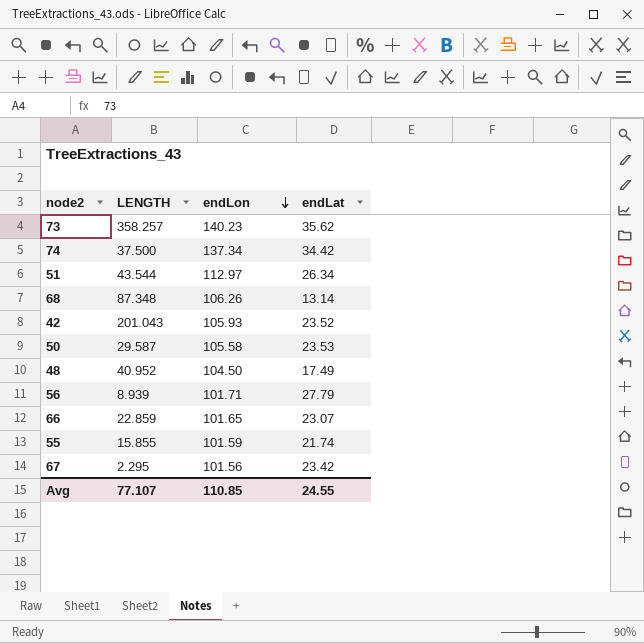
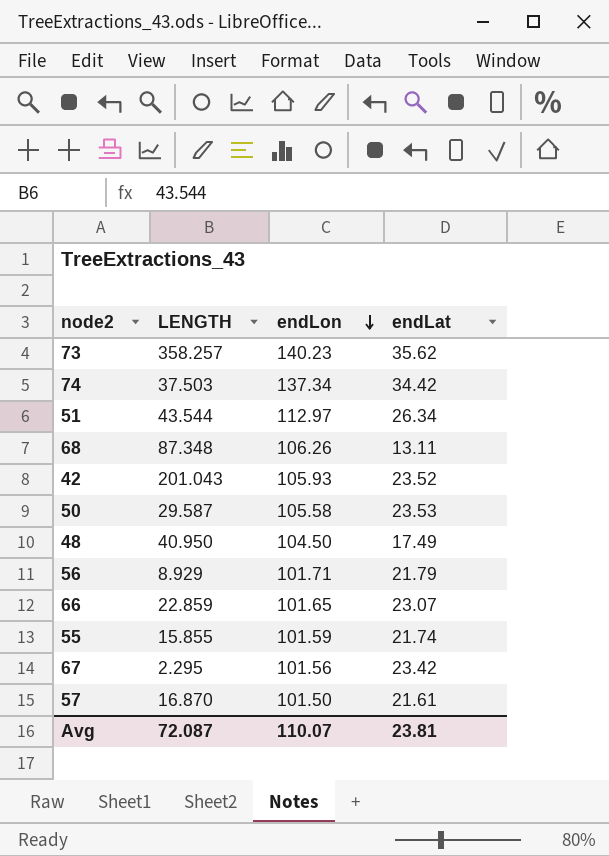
74 | LENGTH: 37.500 -> 37.503
68 | endLat: 13.14 -> 13.11
48 | LENGTH: 40.952 -> 40.950
56 | LENGTH: 8.939 -> 8.929
56 | endLat: 27.79 -> 21.79
row 57: none -> 16.870 | 101.50 | 21.61
Avg | LENGTH: 77.107 -> 72.087
Avg | endLon: 110.85 -> 110.07
Avg | endLat: 24.55 -> 23.81

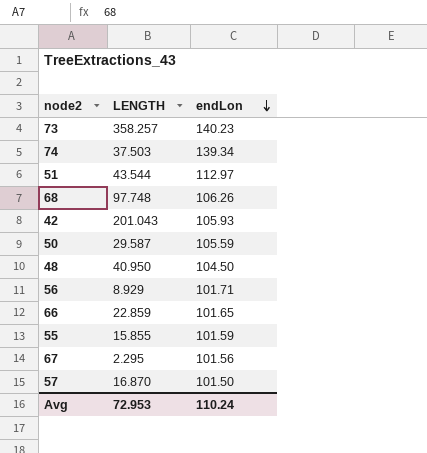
column endLat | position: 4 -> none
74 | endLon: 137.34 -> 139.34
68 | LENGTH: 87.348 -> 97.748
50 | endLon: 105.58 -> 105.59
Avg | LENGTH: 72.087 -> 72.953
Avg | endLon: 110.07 -> 110.24

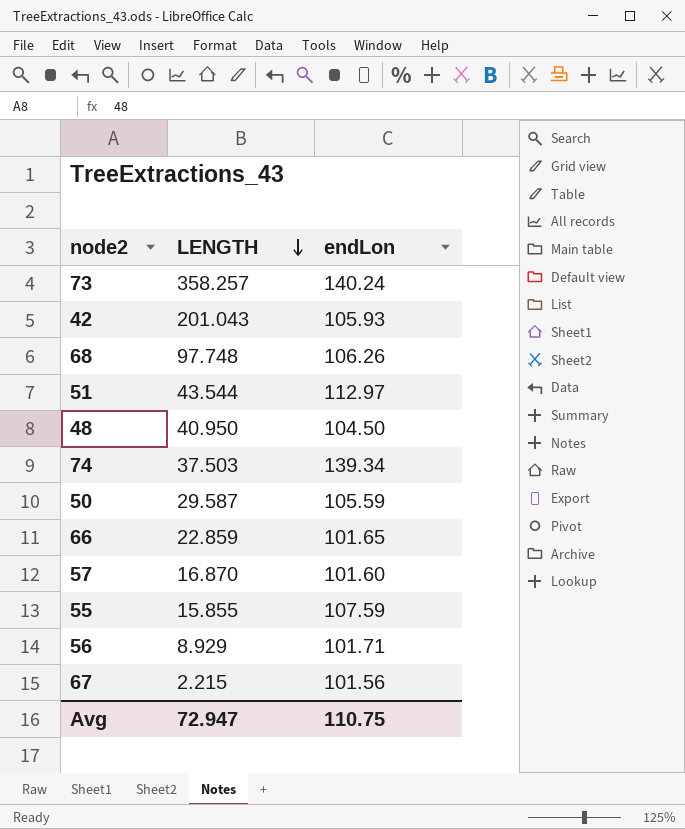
row order: endLon descending -> LENGTH descending
73 | endLon: 140.23 -> 140.24
57 | endLon: 101.50 -> 101.60
55 | endLon: 101.59 -> 107.59
67 | LENGTH: 2.295 -> 2.215
Avg | LENGTH: 72.953 -> 72.947
Avg | endLon: 110.24 -> 110.75

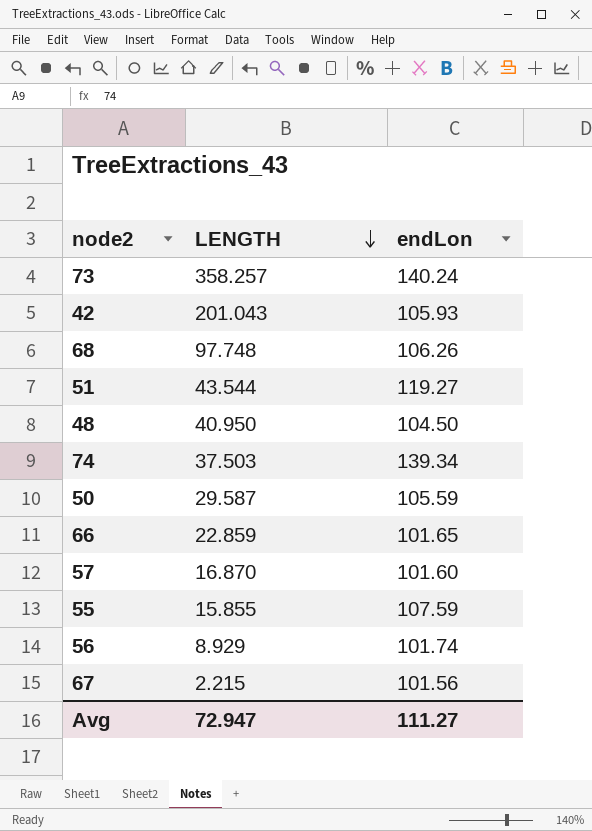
51 | endLon: 112.97 -> 119.27
56 | endLon: 101.71 -> 101.74
Avg | endLon: 110.75 -> 111.27

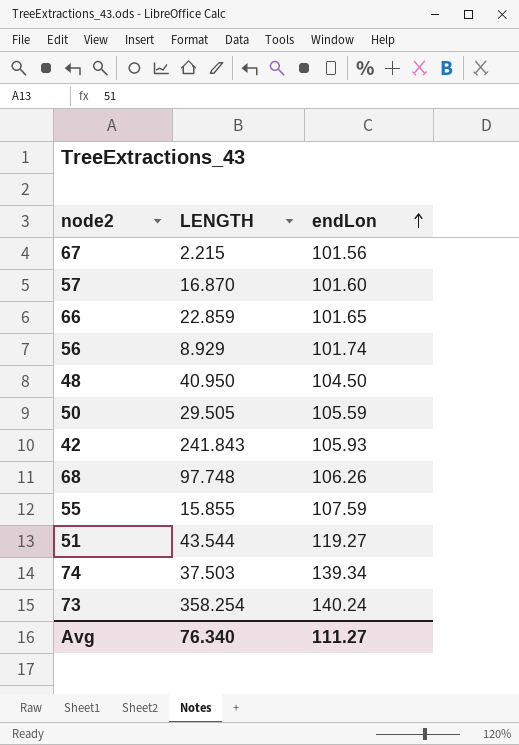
row order: LENGTH descending -> endLon ascending
50 | LENGTH: 29.587 -> 29.505
42 | LENGTH: 201.043 -> 241.843
73 | LENGTH: 358.257 -> 358.254
Avg | LENGTH: 72.947 -> 76.340

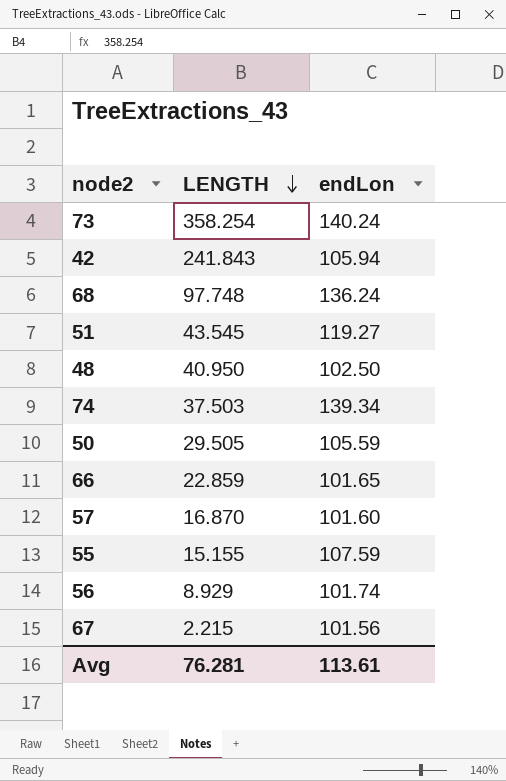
row order: endLon ascending -> LENGTH descending
42 | endLon: 105.93 -> 105.94
68 | endLon: 106.26 -> 136.24
51 | LENGTH: 43.544 -> 43.545
48 | endLon: 104.50 -> 102.50
55 | LENGTH: 15.855 -> 15.155
Avg | LENGTH: 76.340 -> 76.281
Avg | endLon: 111.27 -> 113.61

